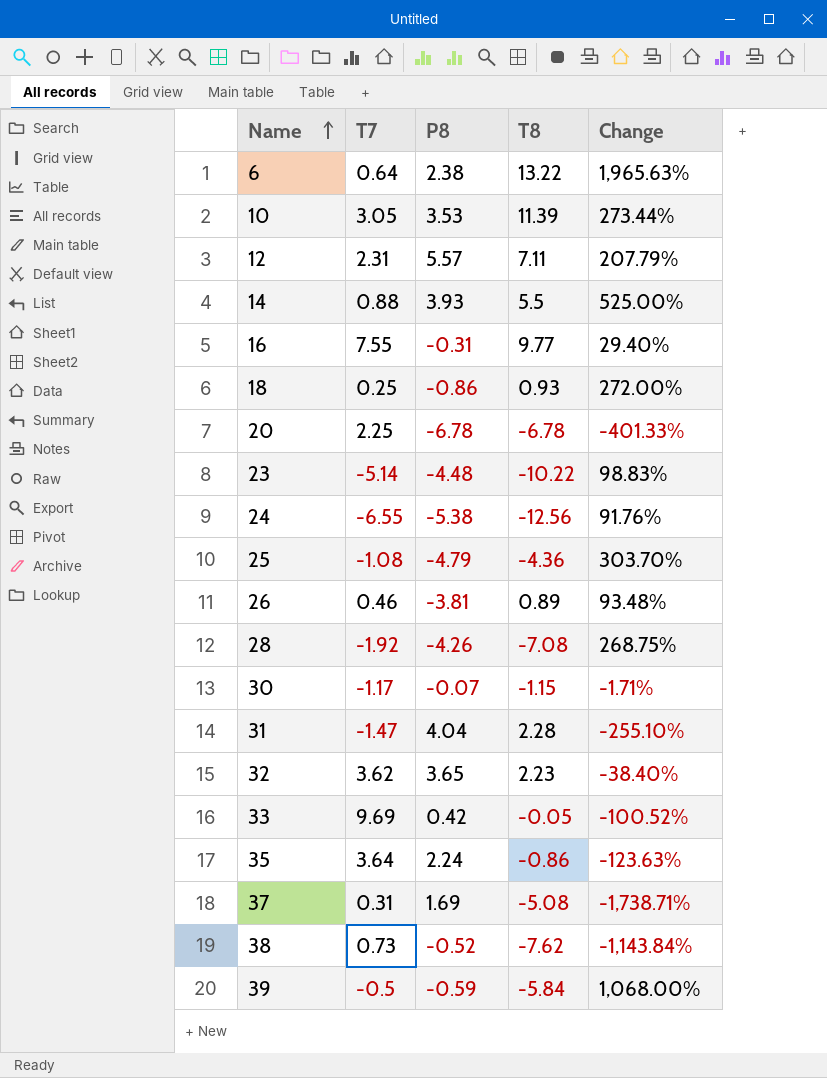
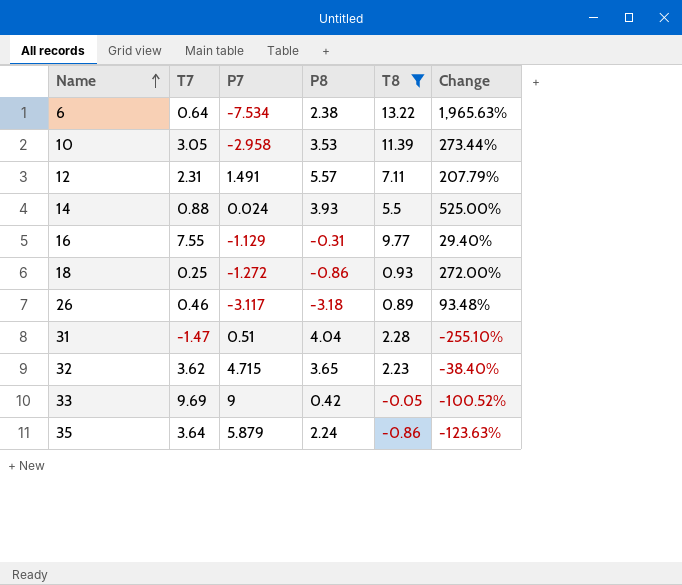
filter: none -> T8 >= -0.86
column P7 | position: none -> 3
26 | P8: -3.81 -> -3.18

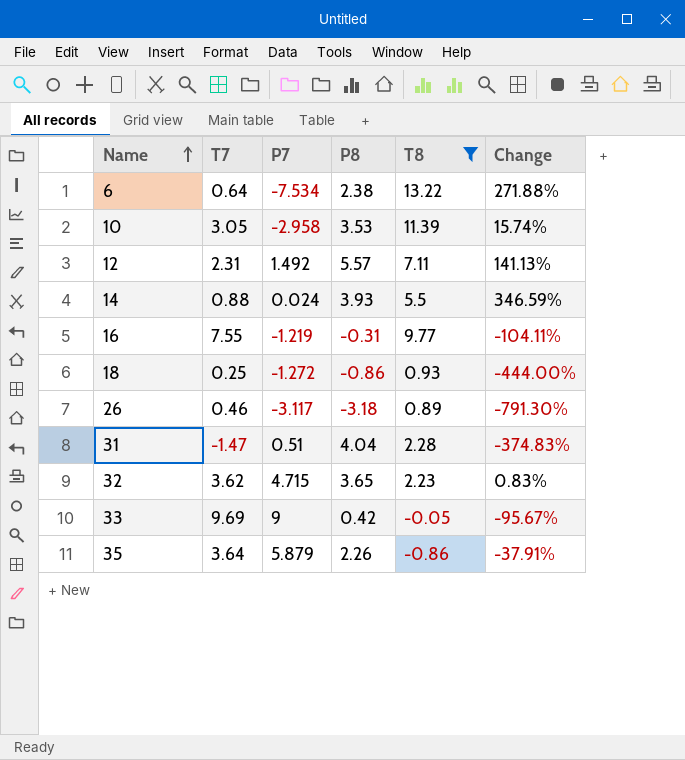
column Change | formula: ([T8] - [T7]) / [T7] -> ([P8] - [T7]) / [T7]
12 | P7: 1.491 -> 1.492
16 | P7: -1.129 -> -1.219
35 | P8: 2.24 -> 2.26

